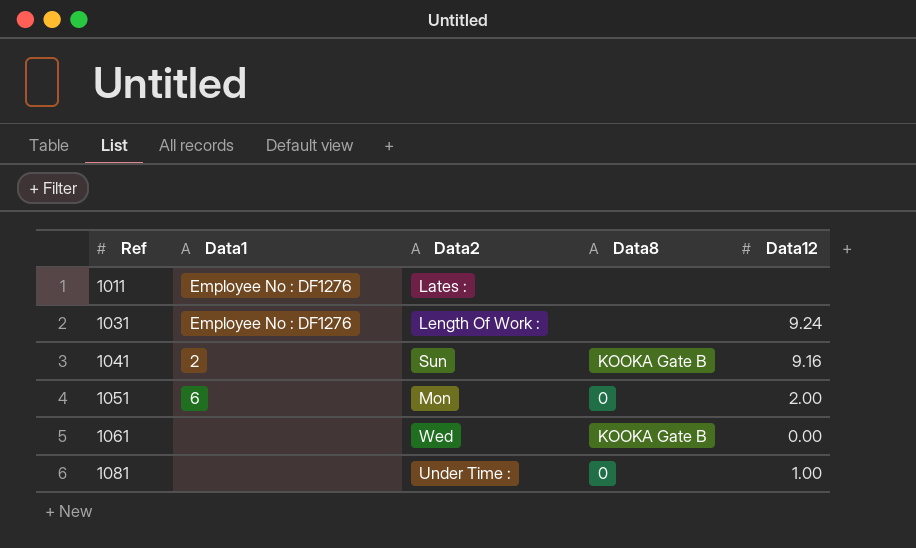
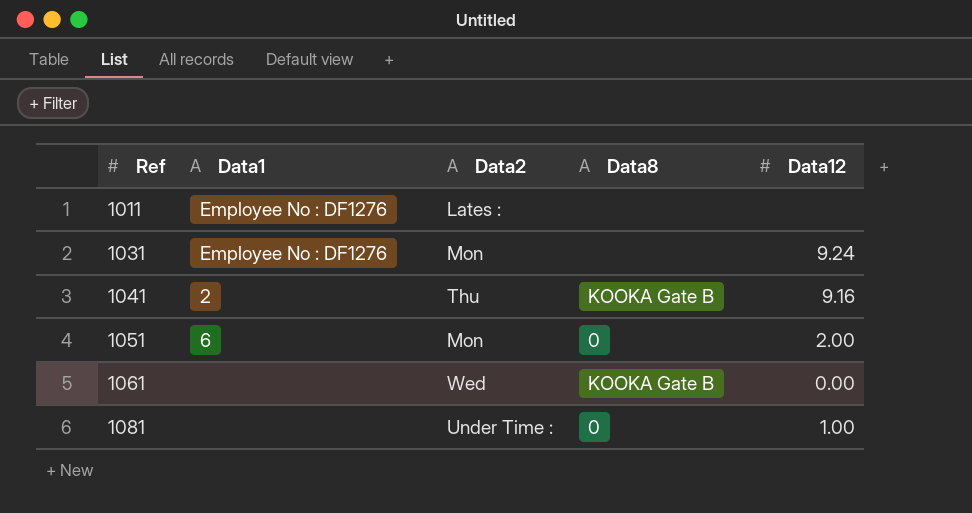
1031 | Data2: Length Of Work : -> Mon
1041 | Data2: Sun -> Thu

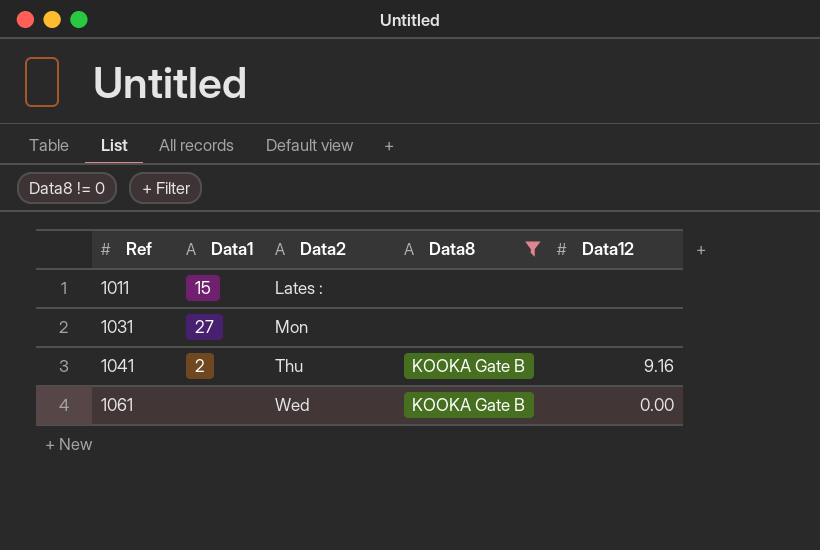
filter: none -> Data8 != 0
1011 | Data1: Employee No : DF1276 -> 15
1031 | Data1: Employee No : DF1276 -> 27
1031 | Data12: 9.24 -> none

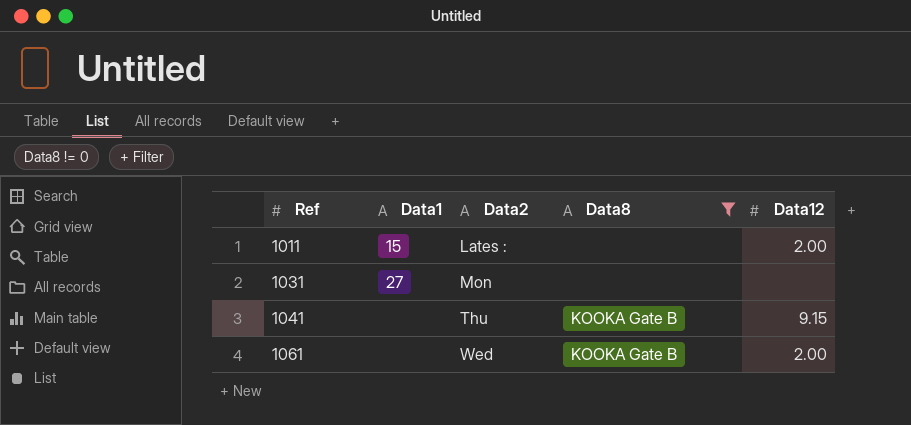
1011 | Data12: none -> 2.00
1041 | Data1: 2 -> none
1041 | Data12: 9.16 -> 9.15
1061 | Data12: 0.00 -> 2.00

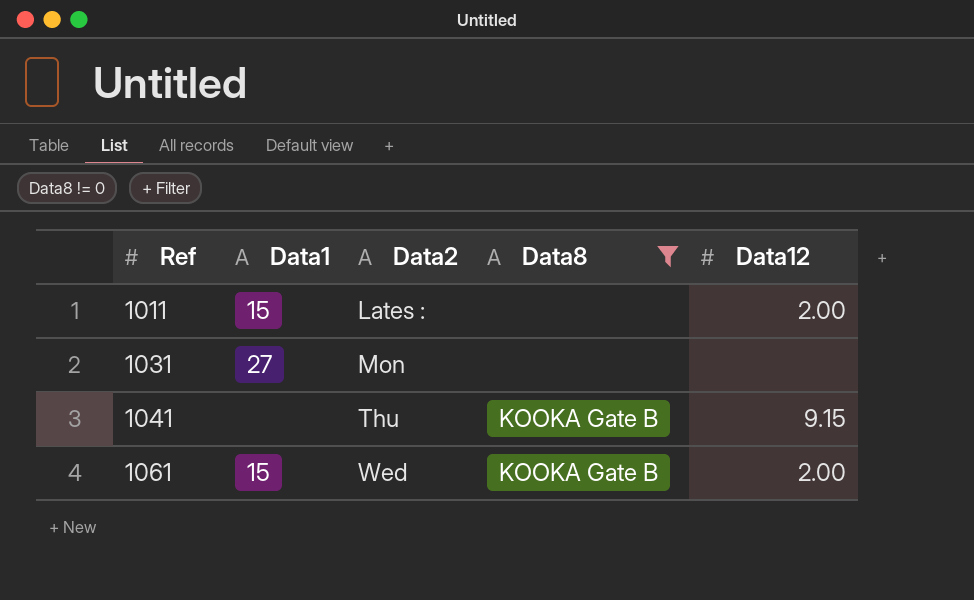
1061 | Data1: none -> 15

